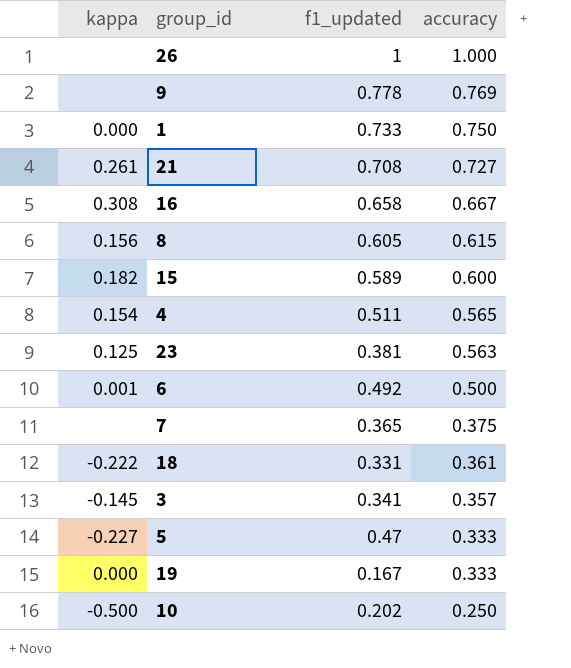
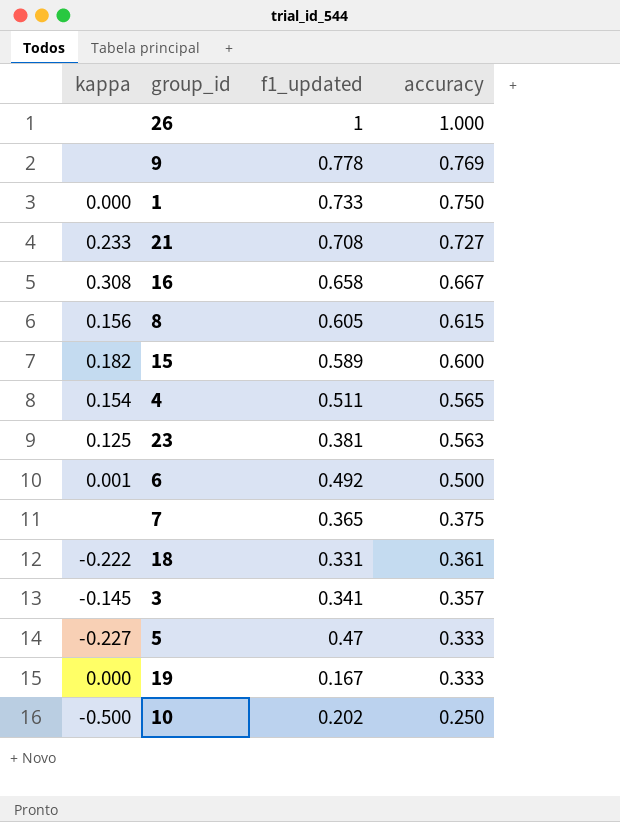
21 | kappa: 0.261 -> 0.233

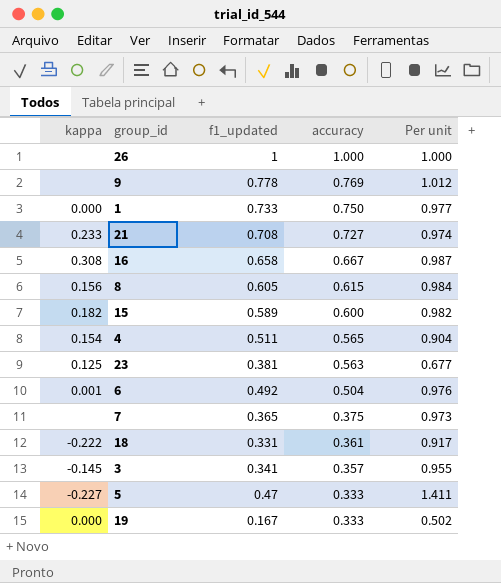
column Per unit | formula: none -> [f1_updated] / [accuracy]
row 10: -0.500 | 0.202 | 0.250 -> none
6 | accuracy: 0.500 -> 0.504

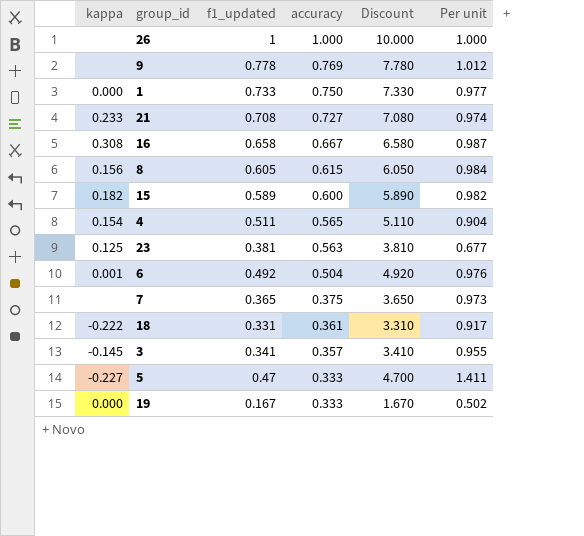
column Discount | formula: none -> [f1_updated] * 10

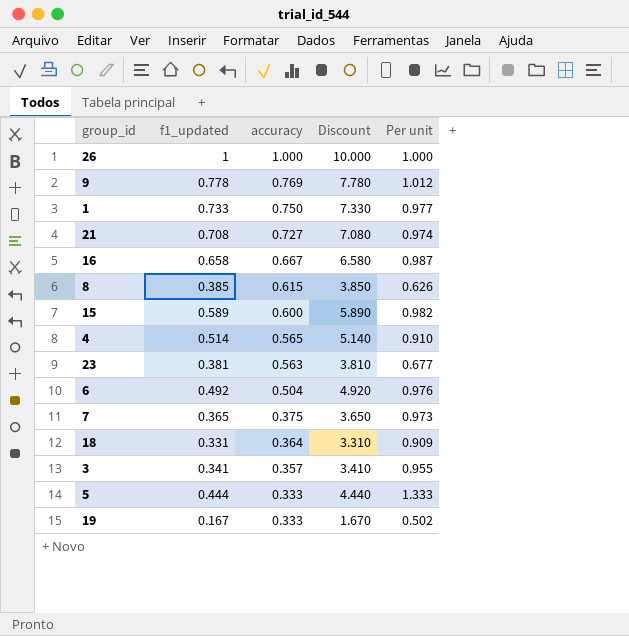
column kappa | position: 1 -> none
8 | f1_updated: 0.605 -> 0.385
8 | Discount: 6.050 -> 3.850
8 | Per unit: 0.984 -> 0.626
4 | f1_updated: 0.511 -> 0.514
4 | Discount: 5.110 -> 5.140
4 | Per unit: 0.904 -> 0.910
18 | accuracy: 0.361 -> 0.364
18 | Per unit: 0.917 -> 0.909
5 | f1_updated: 0.47 -> 0.444
5 | Discount: 4.700 -> 4.440
5 | Per unit: 1.411 -> 1.333

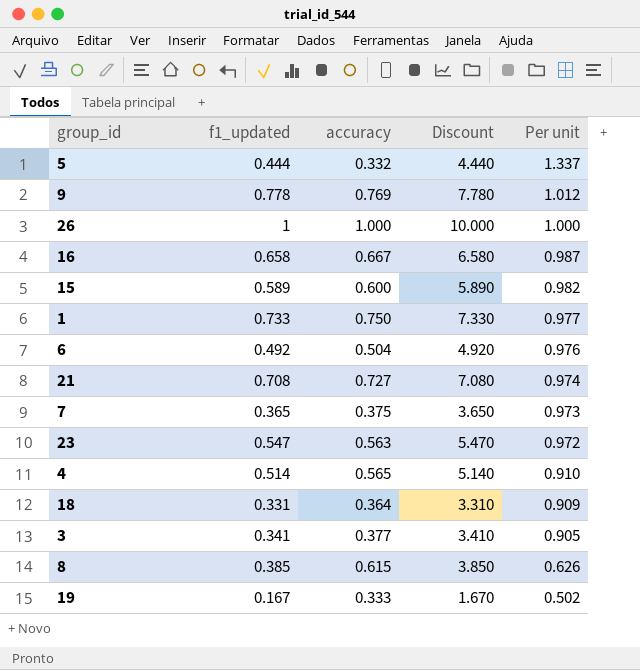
row order: accuracy descending -> Per unit descending
5 | accuracy: 0.333 -> 0.332
5 | Per unit: 1.333 -> 1.337
23 | f1_updated: 0.381 -> 0.547
23 | Discount: 3.810 -> 5.470
23 | Per unit: 0.677 -> 0.972
3 | accuracy: 0.357 -> 0.377
3 | Per unit: 0.955 -> 0.905

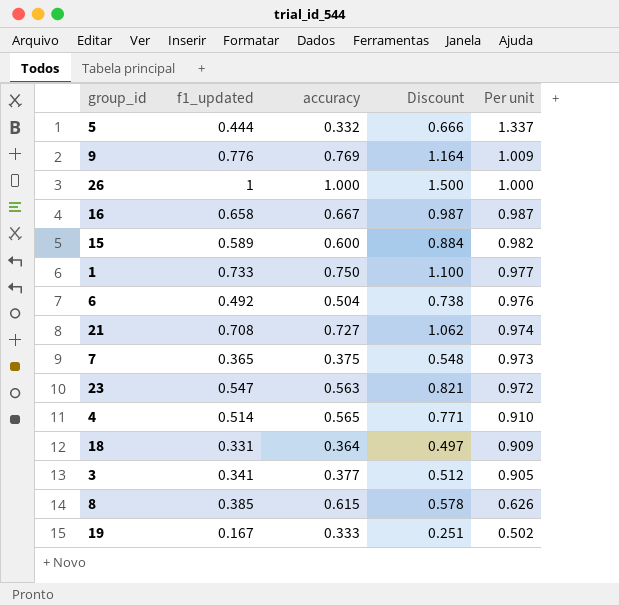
column Discount | formula: [f1_updated] * 10 -> [f1_updated] * 1.5
9 | f1_updated: 0.778 -> 0.776
9 | Per unit: 1.012 -> 1.009

